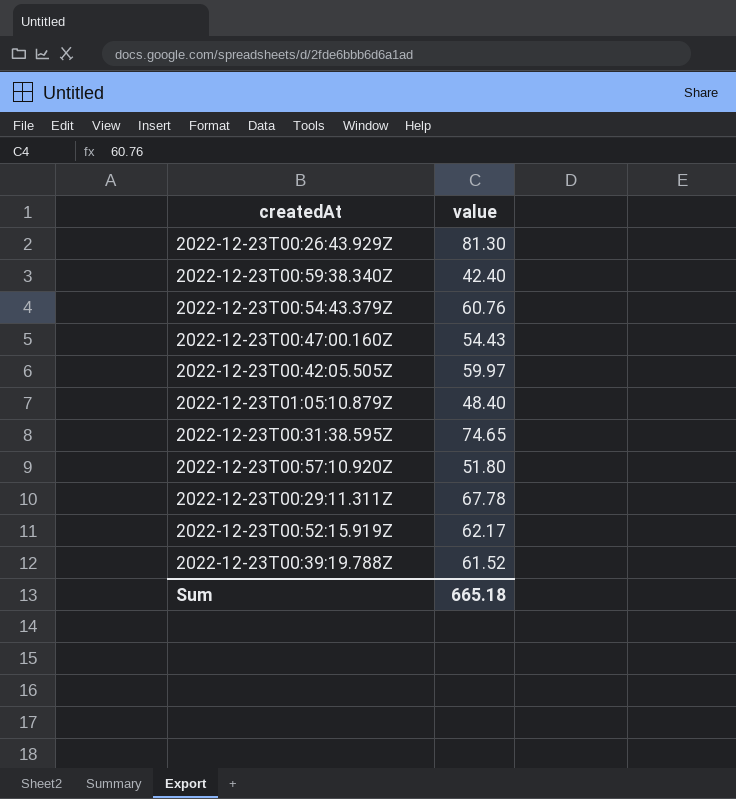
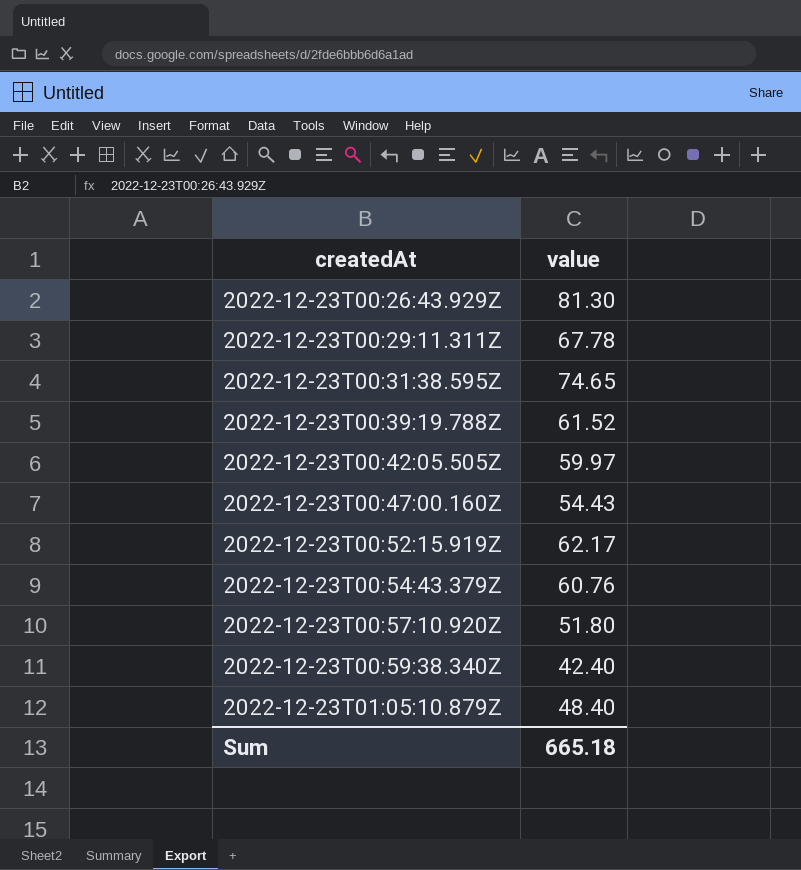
row order: none -> createdAt ascending

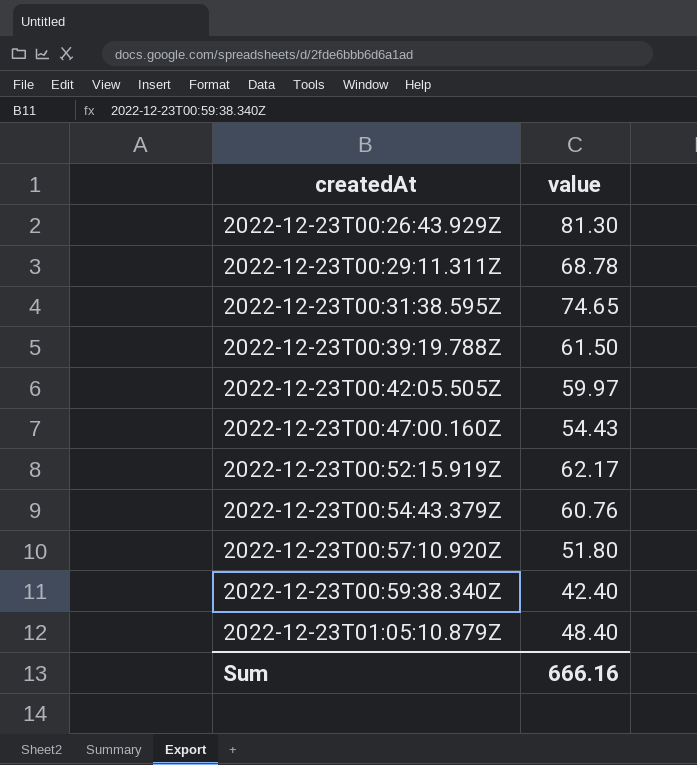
2022-12-23T00:29:11.311Z | value: 67.78 -> 68.78
2022-12-23T00:39:19.788Z | value: 61.52 -> 61.50
Sum | value: 665.18 -> 666.16

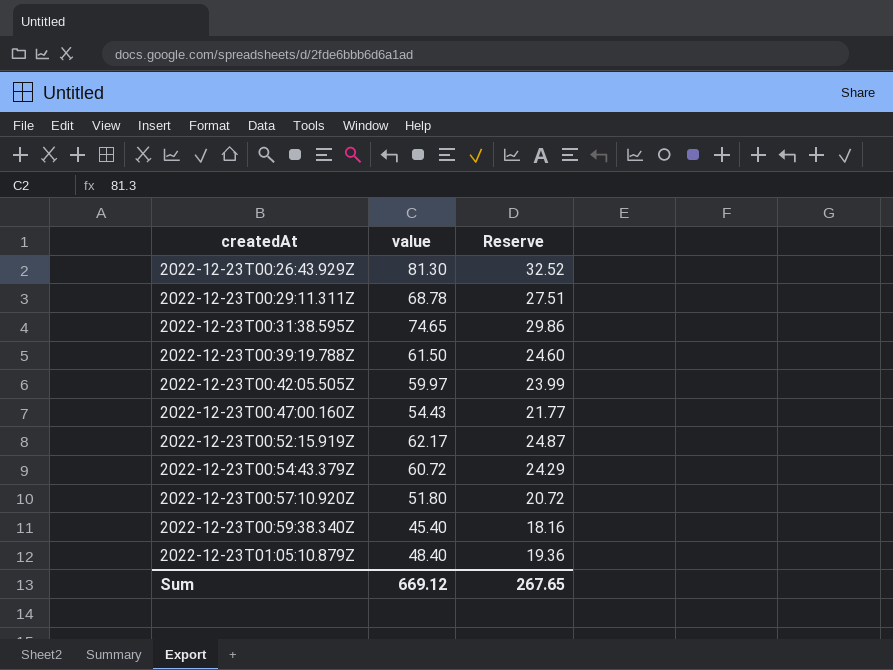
column Reserve | formula: none -> [value] * 0.4
2022-12-23T00:54:43.379Z | value: 60.76 -> 60.72
2022-12-23T00:59:38.340Z | value: 42.40 -> 45.40
Sum | value: 666.16 -> 669.12

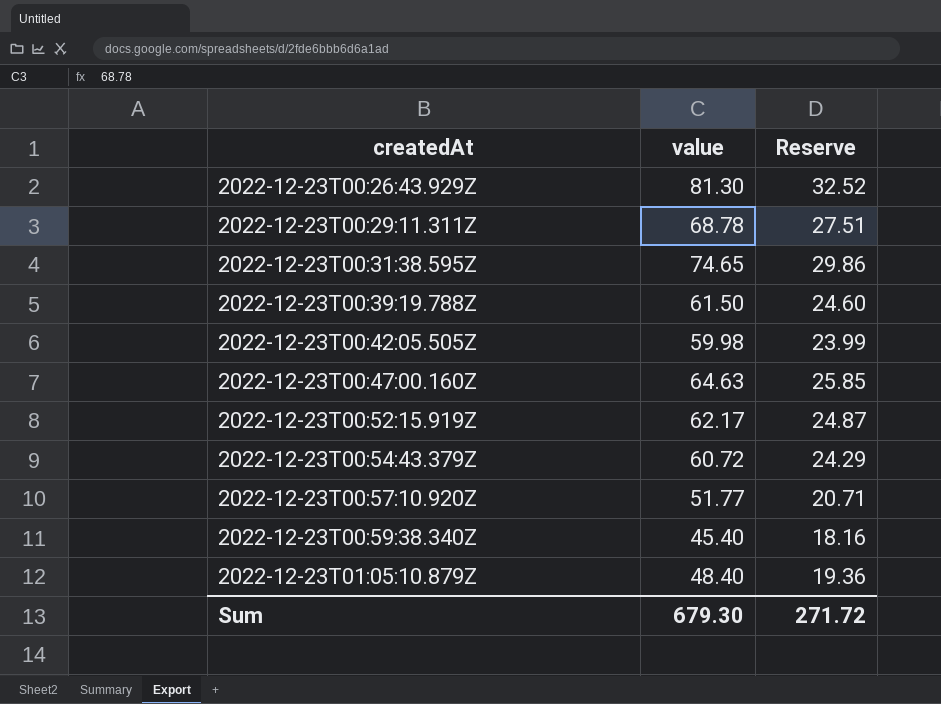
2022-12-23T00:42:05.505Z | value: 59.97 -> 59.98
2022-12-23T00:47:00.160Z | value: 54.43 -> 64.63
2022-12-23T00:47:00.160Z | Reserve: 21.77 -> 25.85
2022-12-23T00:57:10.920Z | value: 51.80 -> 51.77
2022-12-23T00:57:10.920Z | Reserve: 20.72 -> 20.71
Sum | value: 669.12 -> 679.30
Sum | Reserve: 267.65 -> 271.72

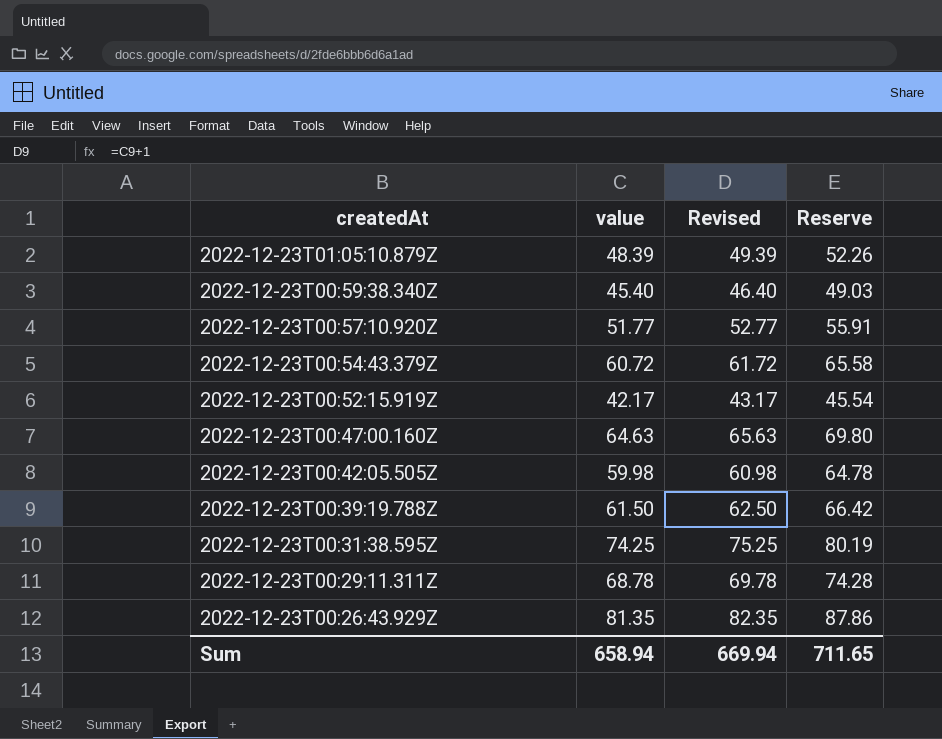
row order: createdAt ascending -> createdAt descending
column Revised | formula: none -> [value] + 1
column Reserve | formula: [value] * 0.4 -> [value] * 1.08
2022-12-23T01:05:10.879Z | value: 48.40 -> 48.39
2022-12-23T00:52:15.919Z | value: 62.17 -> 42.17
2022-12-23T00:31:38.595Z | value: 74.65 -> 74.25
2022-12-23T00:26:43.929Z | value: 81.30 -> 81.35
Sum | value: 679.30 -> 658.94
Sum | Reserve: 271.72 -> 711.65

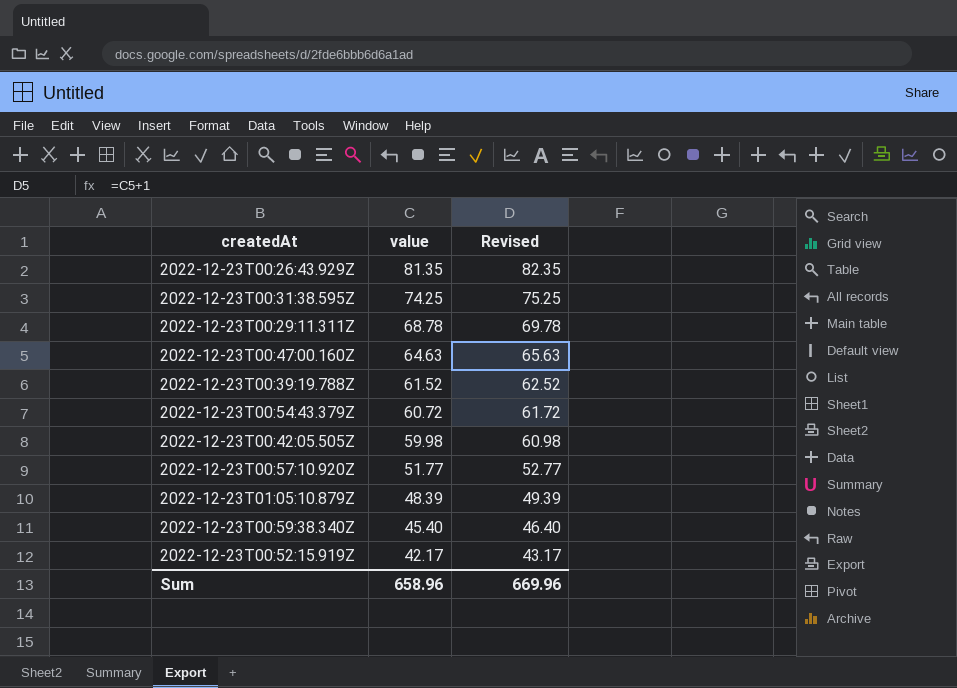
row order: createdAt descending -> value descending
column Reserve | formula: [value] * 1.08 -> none
2022-12-23T00:39:19.788Z | value: 61.50 -> 61.52
2022-12-23T00:39:19.788Z | Revised: 62.50 -> 62.52
Sum | value: 658.94 -> 658.96
Sum | Revised: 669.94 -> 669.96

